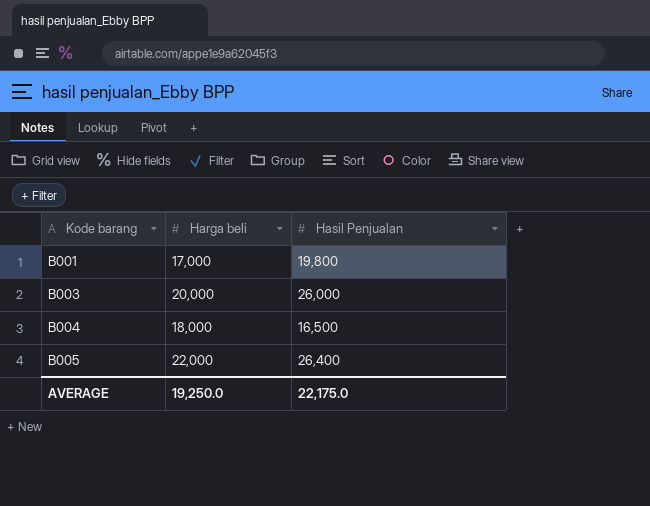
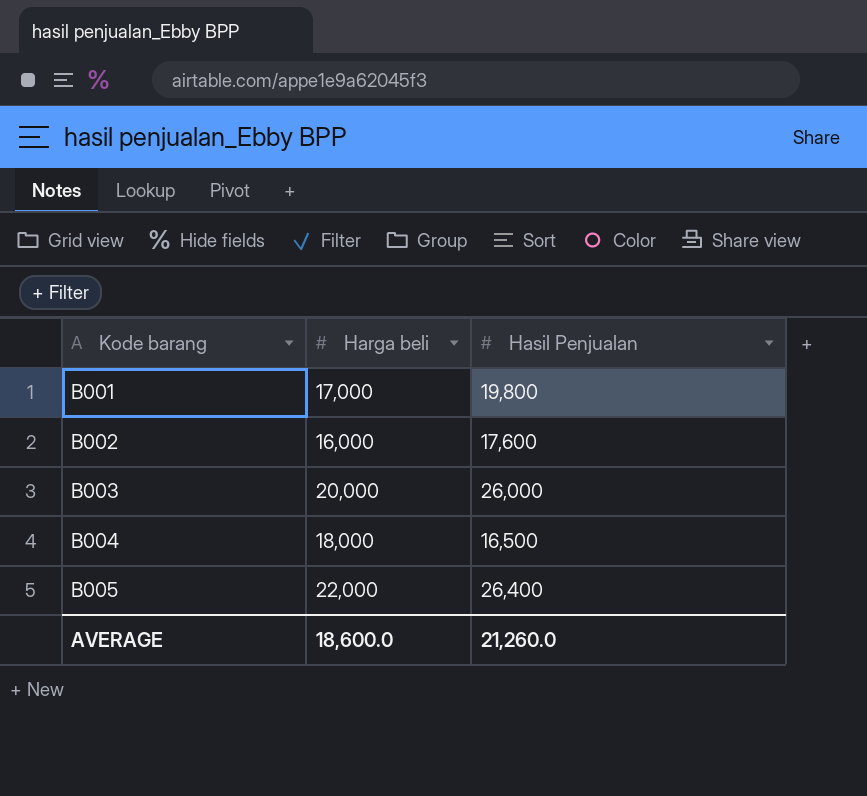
row B002: none -> 16,000 | 17,600
AVERAGE | Harga beli: 19,250.0 -> 18,600.0
AVERAGE | Hasil Penjualan: 22,175.0 -> 21,260.0

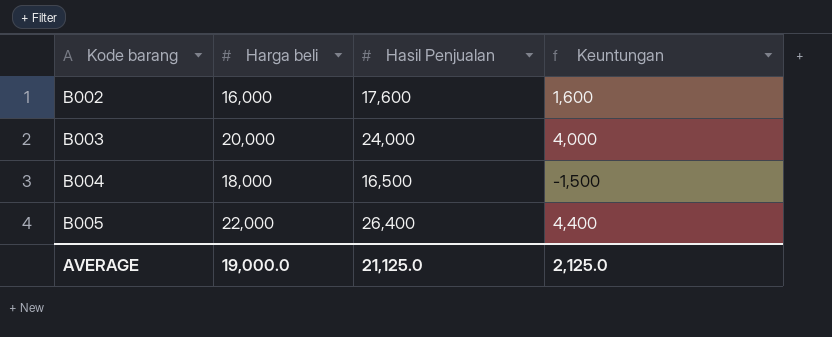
column Keuntungan | formula: none -> [Hasil Penjualan] - [Harga beli]
row B001: 17,000 | 19,800 -> none
B003 | Hasil Penjualan: 26,000 -> 24,000
AVERAGE | Harga beli: 18,600.0 -> 19,000.0
AVERAGE | Hasil Penjualan: 21,260.0 -> 21,125.0

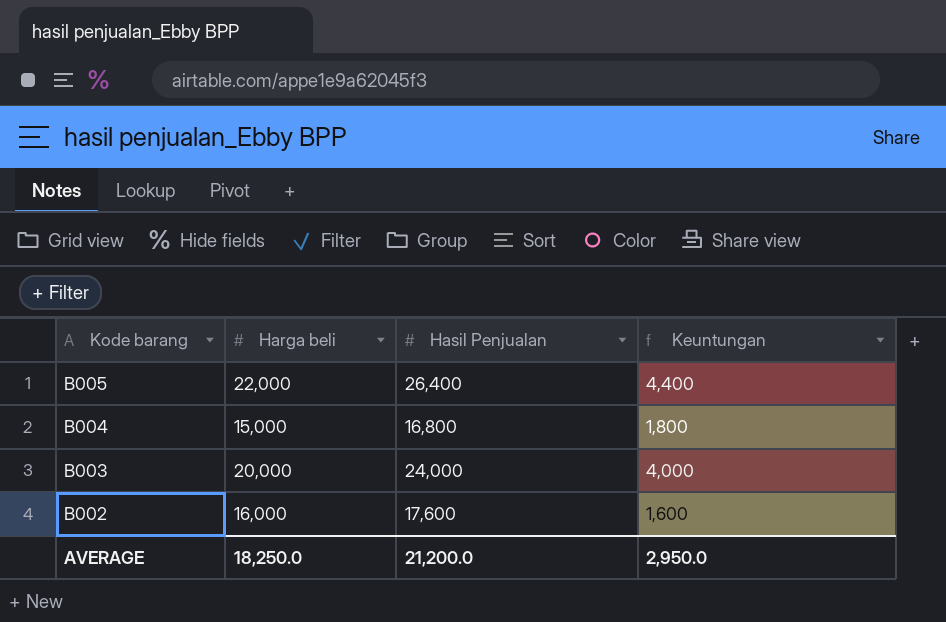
row order: Kode barang ascending -> Kode barang descending
B004 | Harga beli: 18,000 -> 15,000
B004 | Hasil Penjualan: 16,500 -> 16,800
B004 | Keuntungan: -1,500 -> 1,800
AVERAGE | Harga beli: 19,000.0 -> 18,250.0
AVERAGE | Hasil Penjualan: 21,125.0 -> 21,200.0
AVERAGE | Keuntungan: 2,125.0 -> 2,950.0

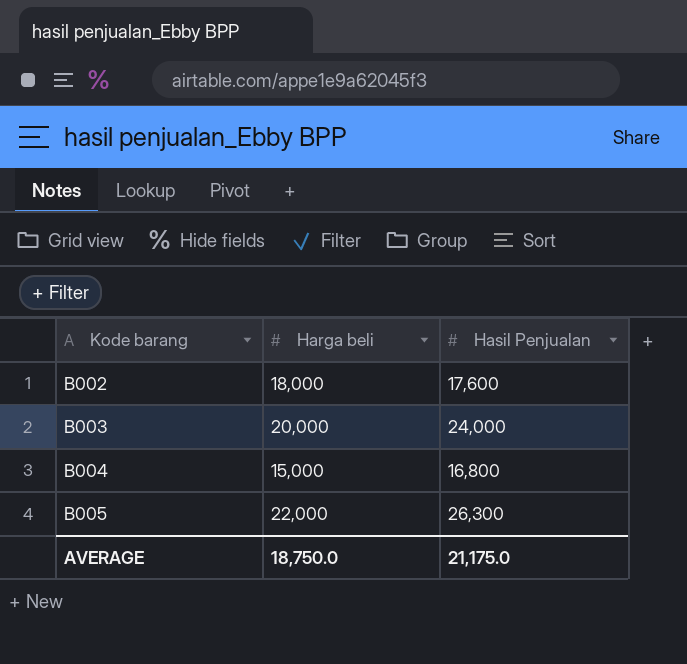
row order: Kode barang descending -> Kode barang ascending
column Keuntungan | formula: [Hasil Penjualan] - [Harga beli] -> none
B002 | Harga beli: 16,000 -> 18,000
B005 | Hasil Penjualan: 26,400 -> 26,300
AVERAGE | Harga beli: 18,250.0 -> 18,750.0
AVERAGE | Hasil Penjualan: 21,200.0 -> 21,175.0

